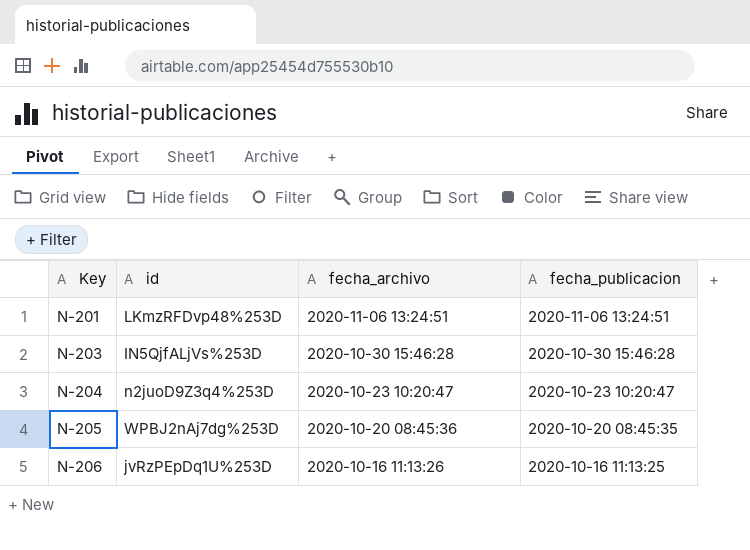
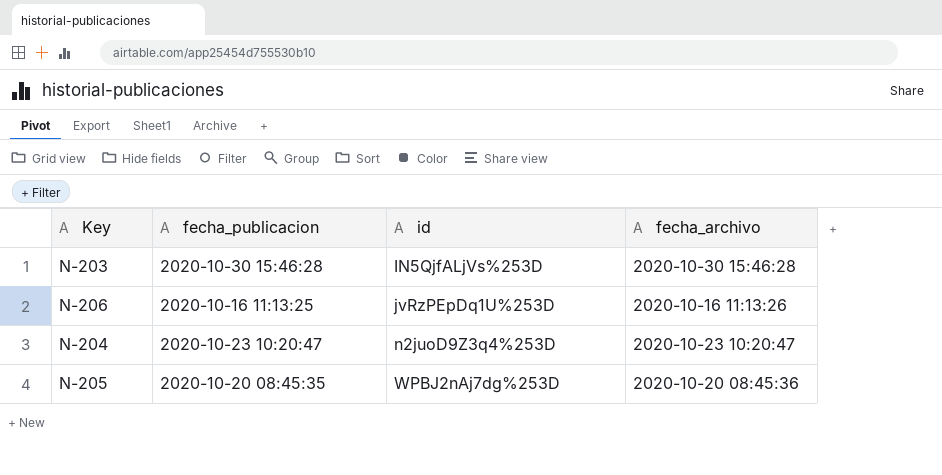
row order: Key ascending -> id ascending
column fecha_publicacion | position: 4 -> 2
row N-201: LKmzRFDvp48%253D | 2020-11-06 13:24:51 | 2020-11-06 13:24:51 -> none

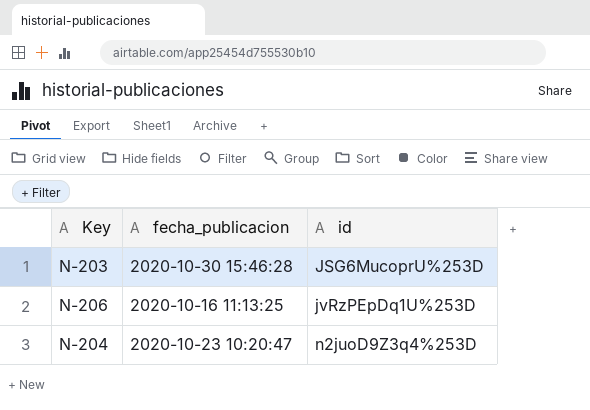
column fecha_archivo | position: 4 -> none
row N-205: 2020-10-20 08:45:35 | WPBJ2nAj7dg%253D | 2020-10-20 08:45:36 -> none
N-203 | id: IN5QjfALjVs%253D -> JSG6MucoprU%253D

